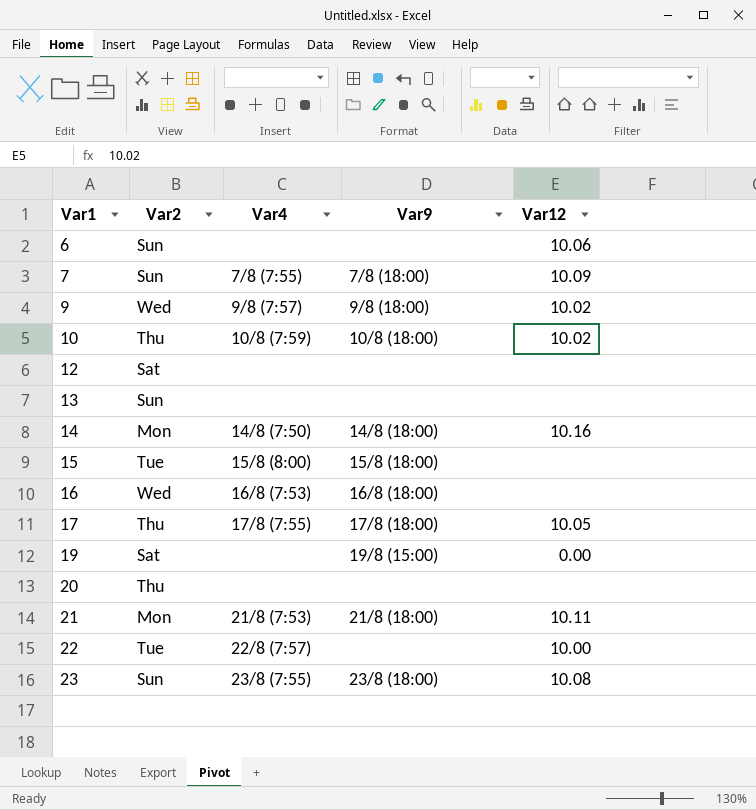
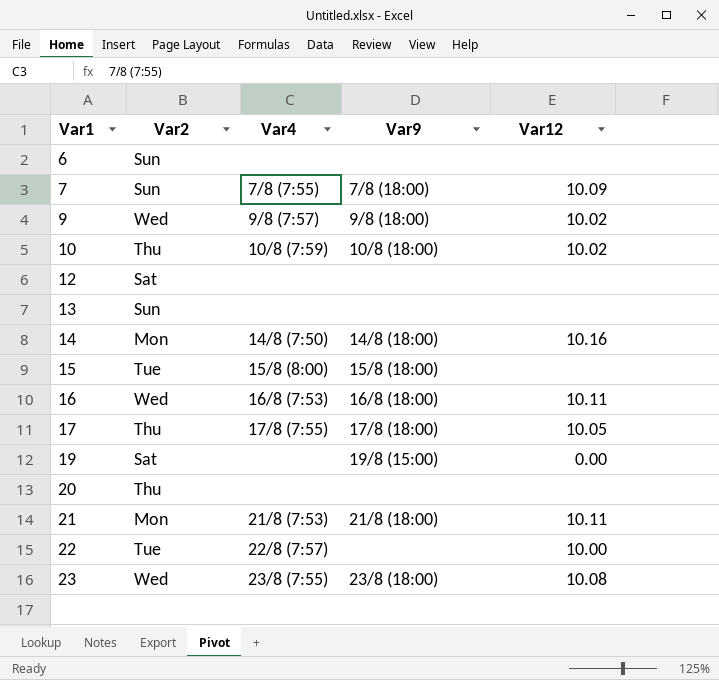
6 | Var12: 10.06 -> none
16 | Var12: none -> 10.11
23 | Var2: Sun -> Wed

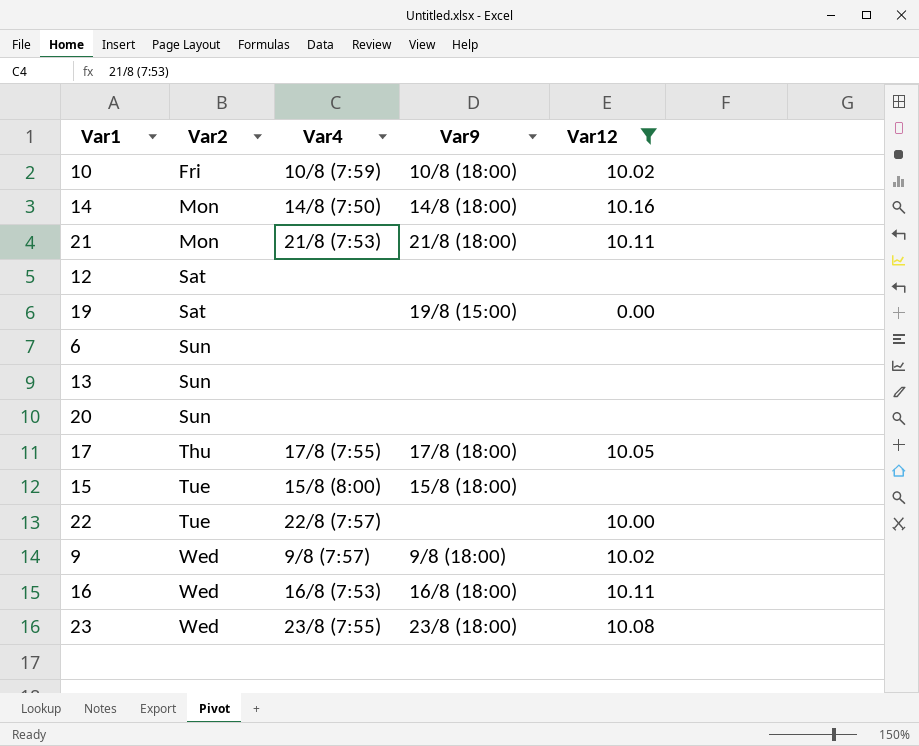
filter: none -> Var12 != 10.09
row order: Var1 ascending -> Var2 ascending
10 | Var2: Thu -> Fri
20 | Var2: Thu -> Sun

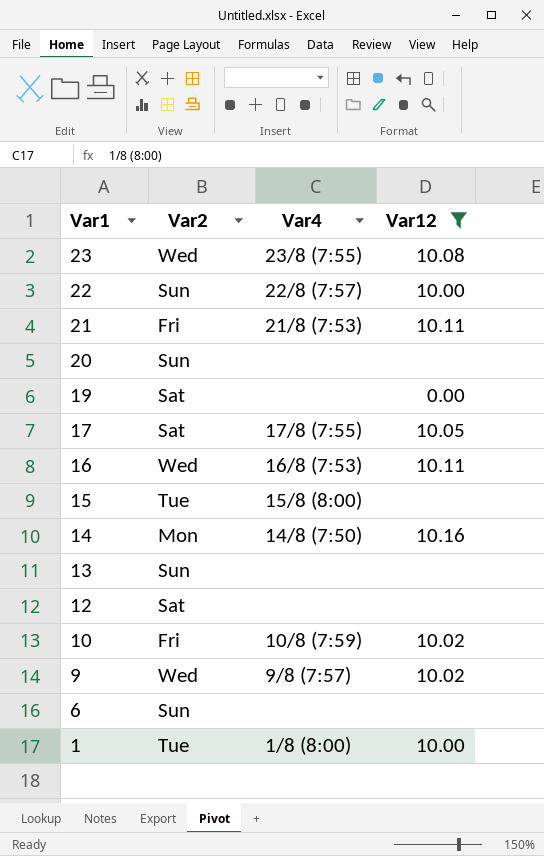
row order: Var2 ascending -> Var1 descending
column Var9 | position: 4 -> none
22 | Var2: Tue -> Sun
21 | Var2: Mon -> Fri
17 | Var2: Thu -> Sat
row 1: none -> Tue | 1/8 (8:00) | 10.00

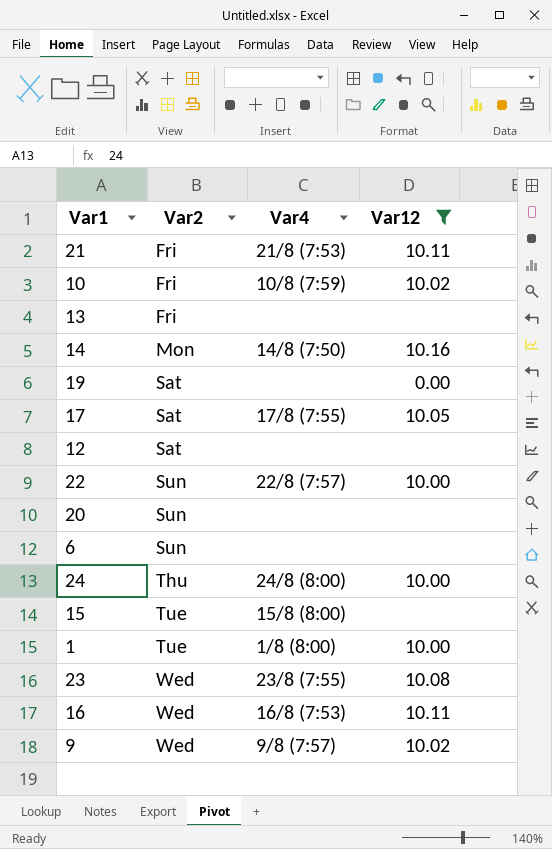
row order: Var1 descending -> Var2 ascending
13 | Var2: Sun -> Fri
row 24: none -> Thu | 24/8 (8:00) | 10.00

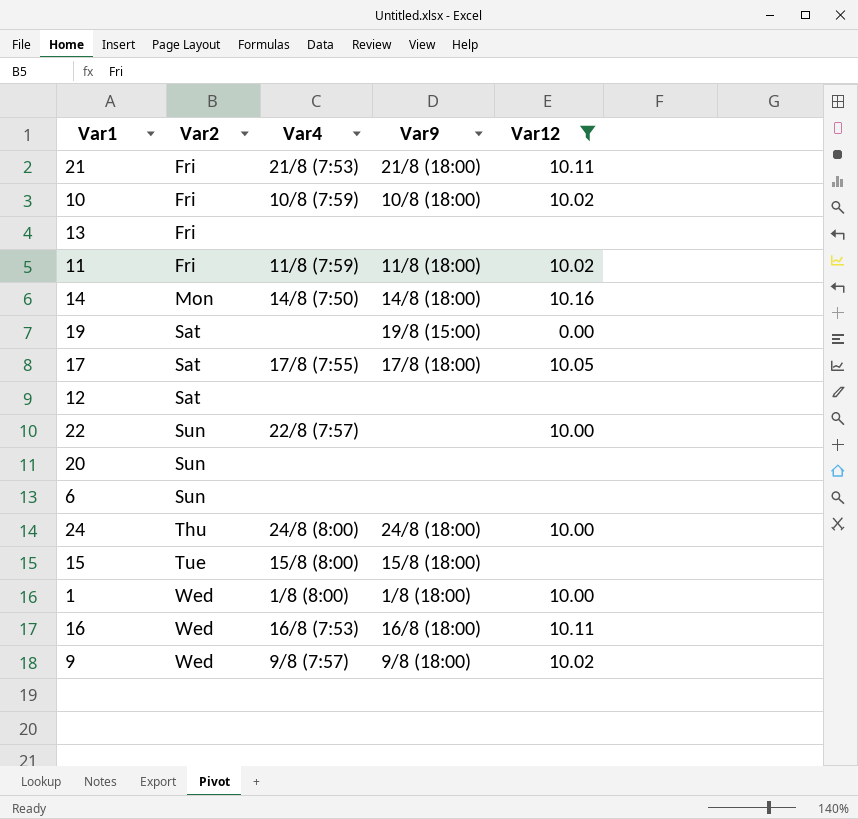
column Var9 | position: none -> 4
row 23: Wed | 23/8 (7:55) | 10.08 -> none
row 11: none -> Fri | 11/8 (7:59) | 11/8 (18:00) | 10.02
1 | Var2: Tue -> Wed

